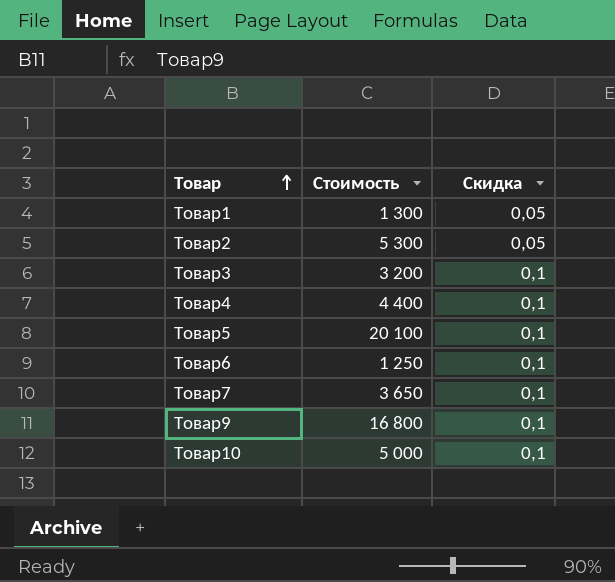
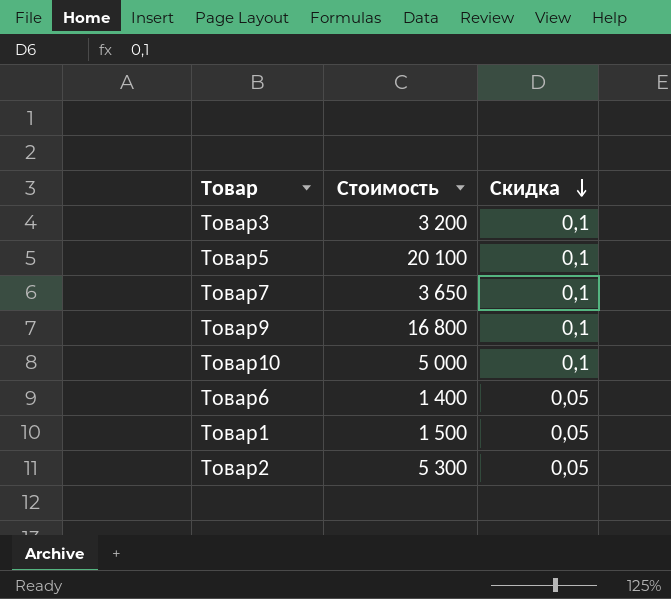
row order: Товар ascending -> Скидка descending
row Товар4: 4 400 | 0,1 -> none
Товар6 | Стоимость: 1 250 -> 1 400
Товар6 | Скидка: 0,1 -> 0,05
Товар1 | Стоимость: 1 300 -> 1 500

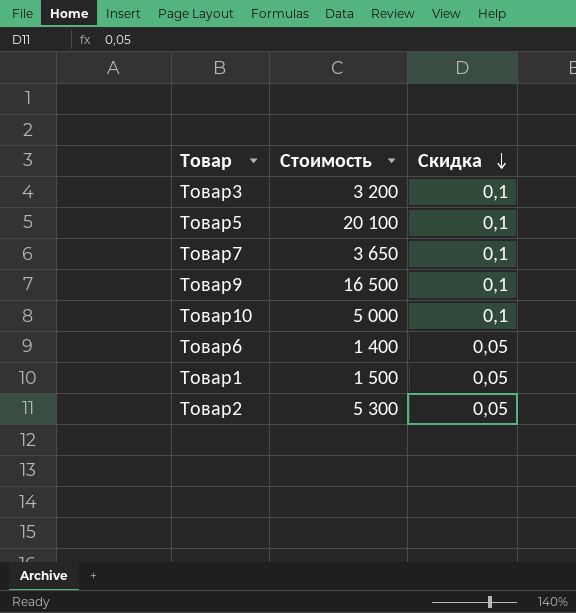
Товар9 | Стоимость: 16 800 -> 16 500

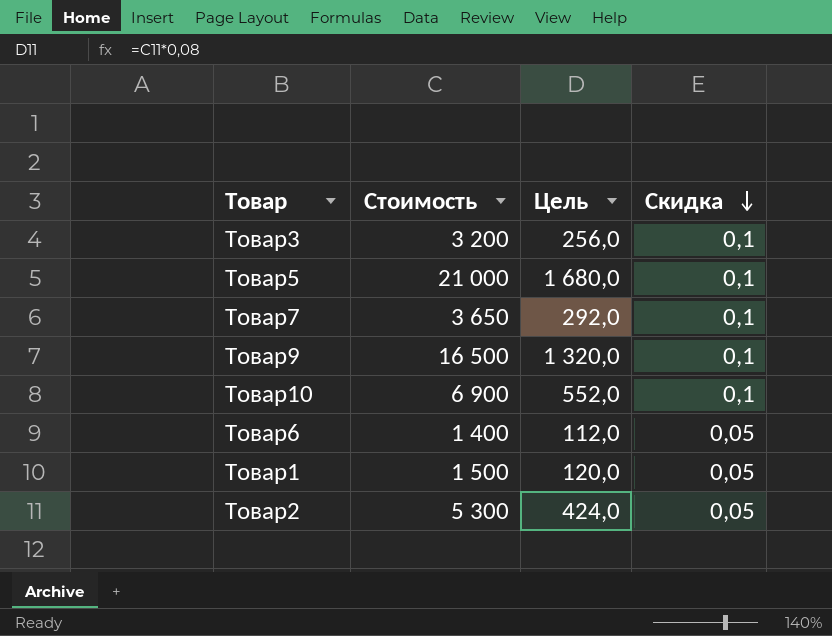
column Цель | formula: none -> [Стоимость] * 0,08
Товар5 | Стоимость: 20 100 -> 21 000
Товар10 | Стоимость: 5 000 -> 6 900

